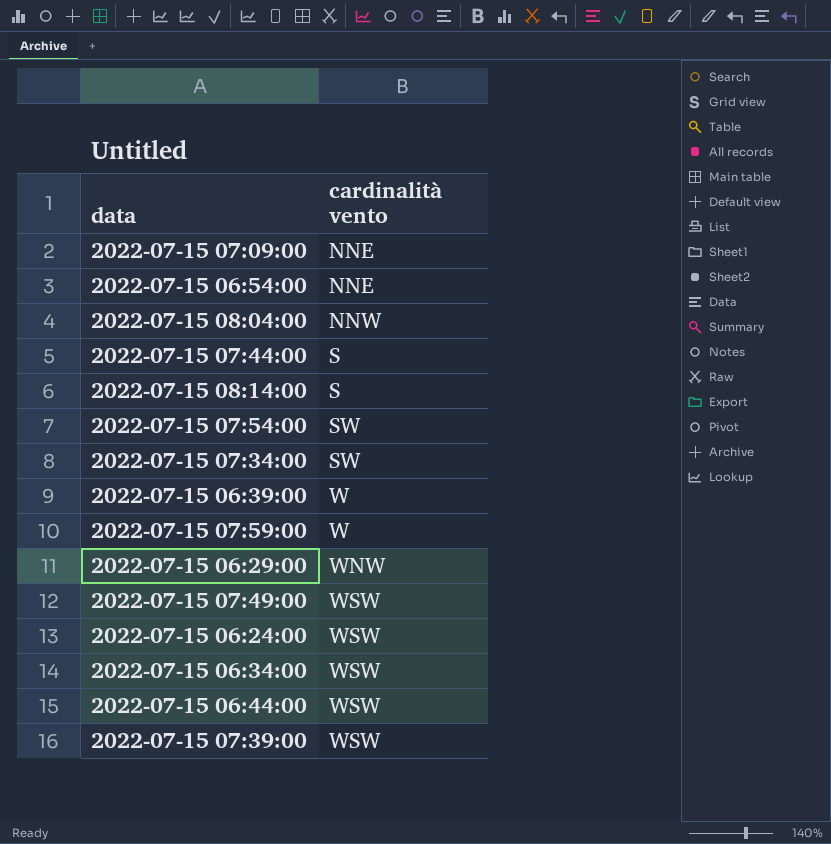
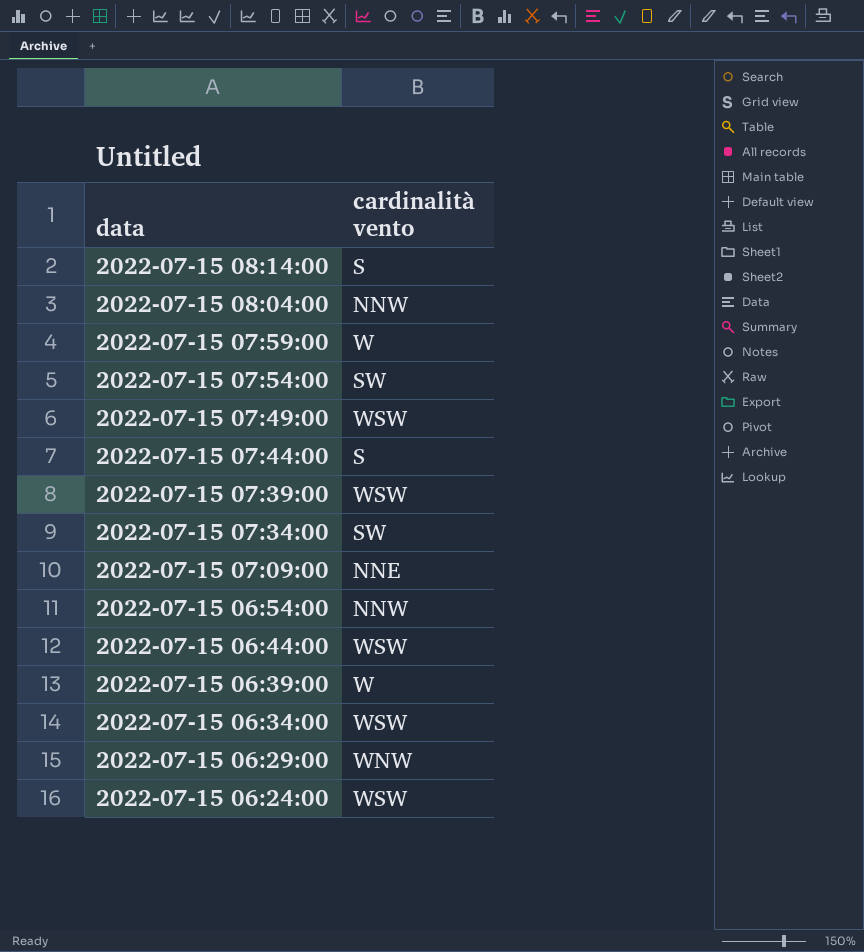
row order: cardinalità vento ascending -> data descending
2022-07-15 06:54:00 | cardinalità vento: NNE -> NNW

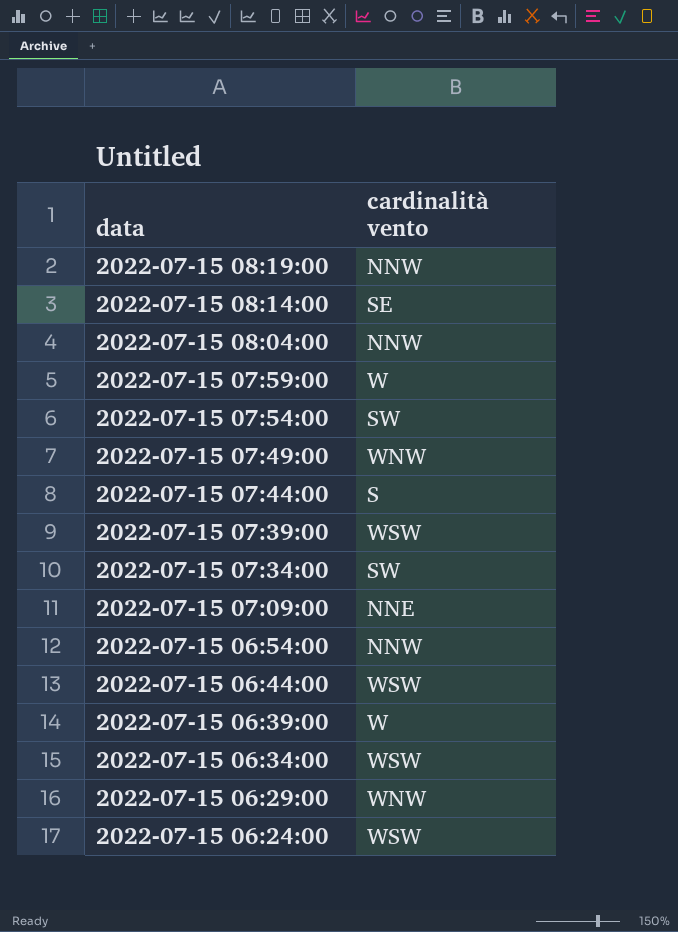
row 2022-07-15 08:19:00: none -> NNW
2022-07-15 08:14:00 | cardinalità vento: S -> SE
2022-07-15 07:49:00 | cardinalità vento: WSW -> WNW

